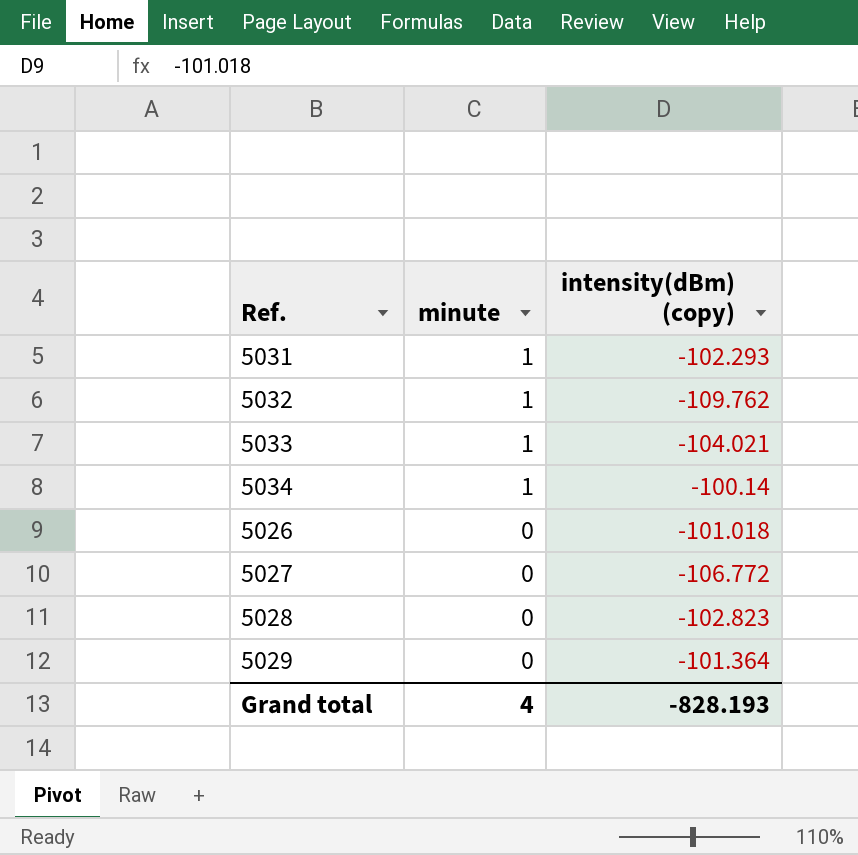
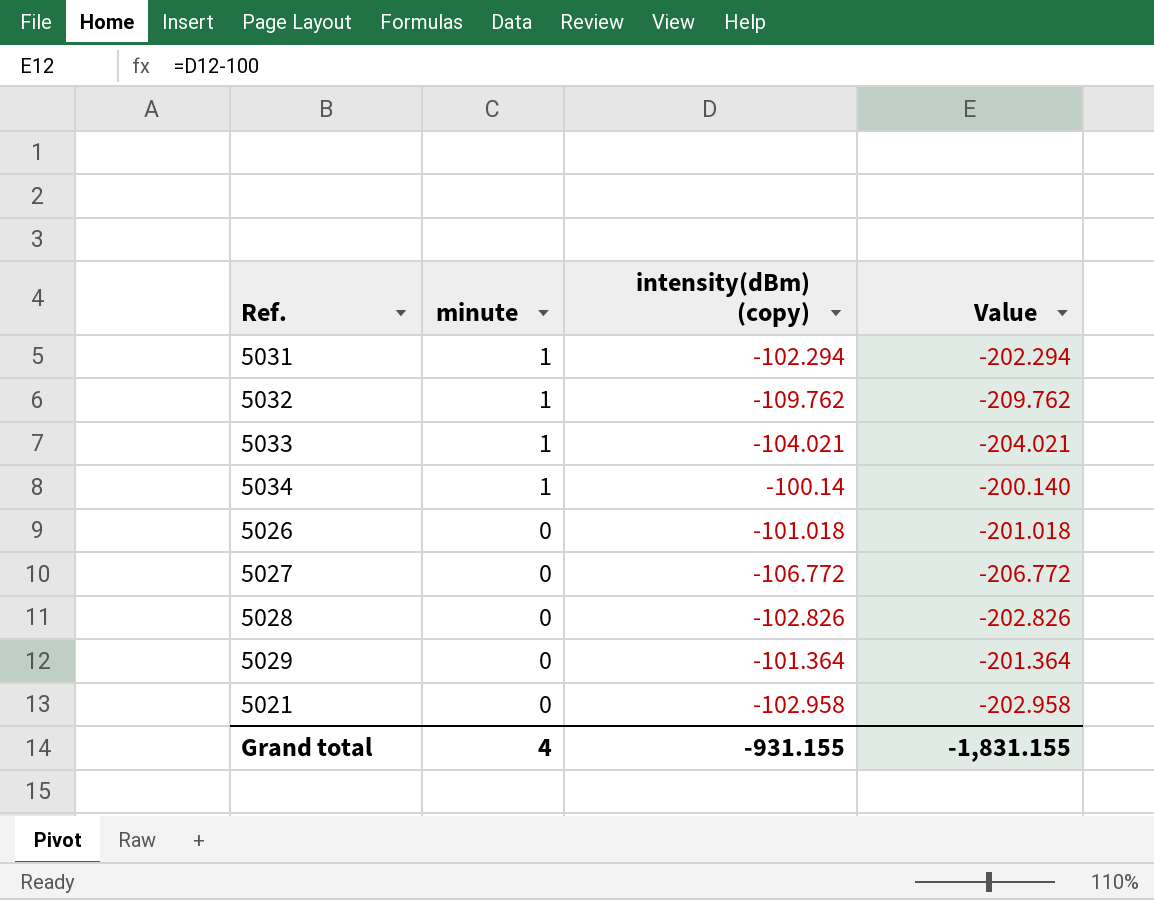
column Value | formula: none -> [intensity(dBm) (copy)] - 100
5031 | intensity(dBm) (copy): -102.293 -> -102.294
5028 | intensity(dBm) (copy): -102.823 -> -102.826
row 5021: none -> 0 | -102.958 | -202.958
Grand total | intensity(dBm) (copy): -828.193 -> -931.155

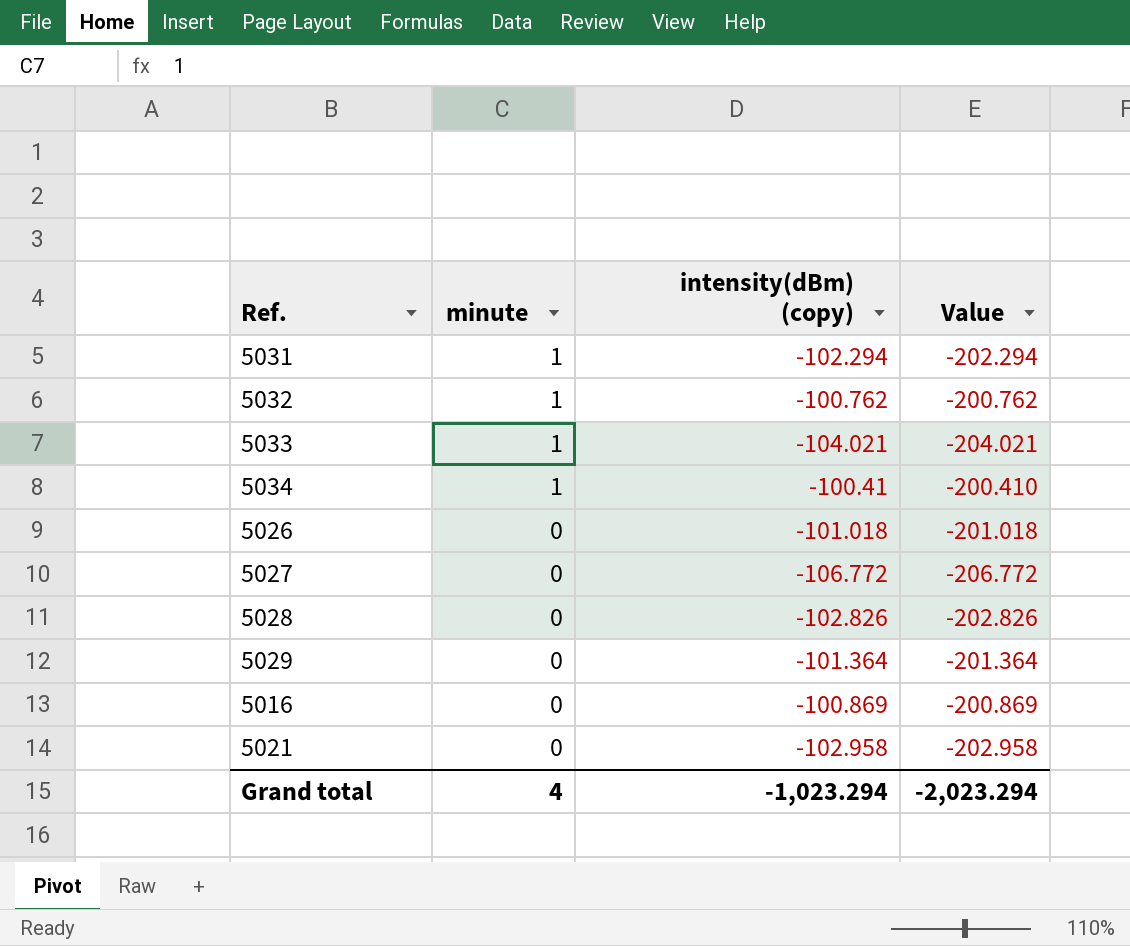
5032 | intensity(dBm) (copy): -109.762 -> -100.762
5032 | Value: -209.762 -> -200.762
5034 | intensity(dBm) (copy): -100.14 -> -100.41
5034 | Value: -200.140 -> -200.410
row 5016: none -> 0 | -100.869 | -200.869
Grand total | intensity(dBm) (copy): -931.155 -> -1,023.294
Grand total | Value: -1,831.155 -> -2,023.294

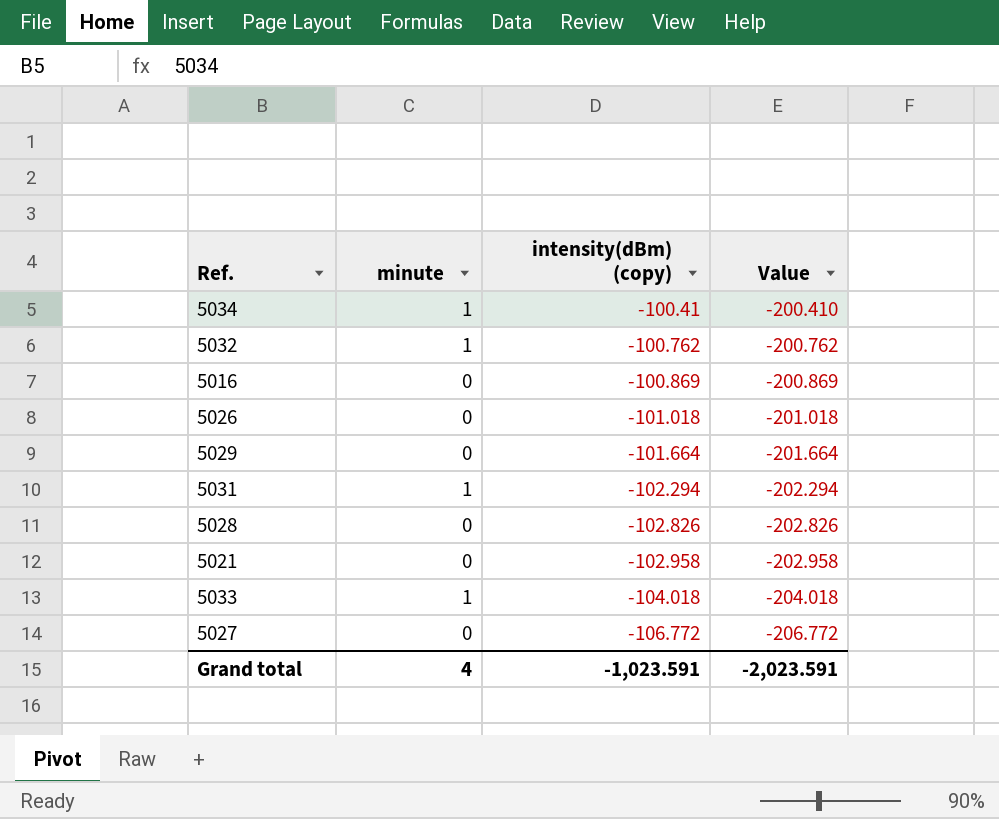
row order: minute descending -> intensity(dBm) (copy) descending
5029 | intensity(dBm) (copy): -101.364 -> -101.664
5029 | Value: -201.364 -> -201.664
5033 | intensity(dBm) (copy): -104.021 -> -104.018
5033 | Value: -204.021 -> -204.018
Grand total | intensity(dBm) (copy): -1,023.294 -> -1,023.591
Grand total | Value: -2,023.294 -> -2,023.591

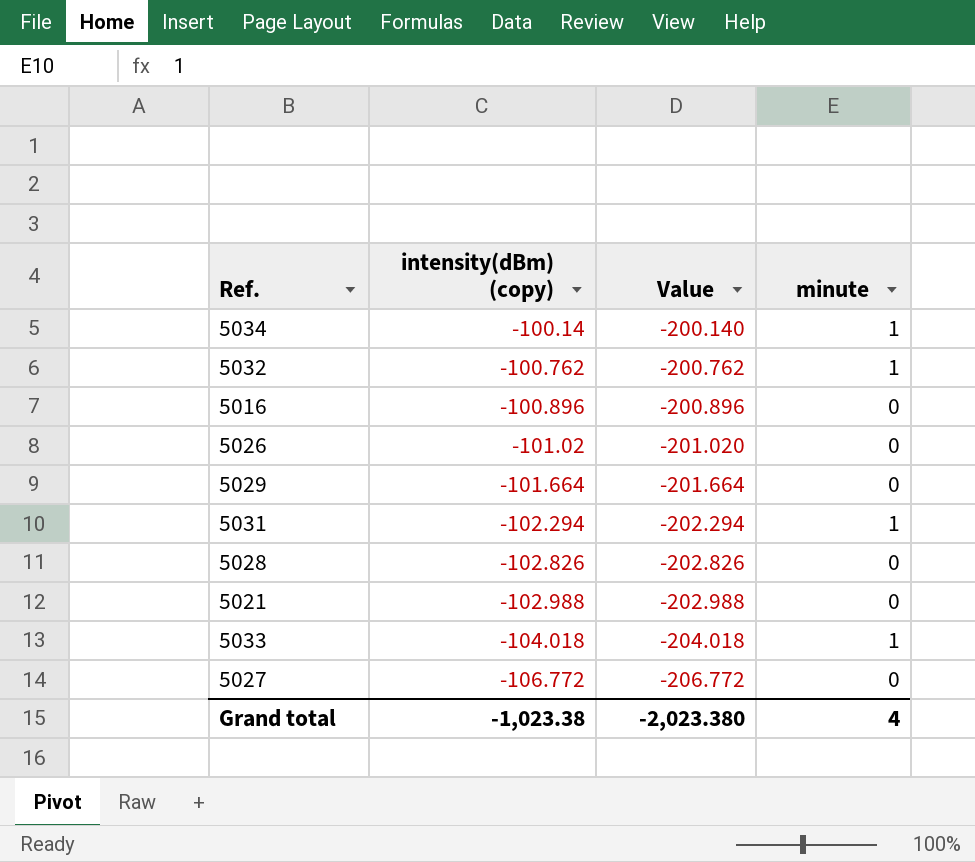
column minute | position: 2 -> 4
5034 | intensity(dBm) (copy): -100.41 -> -100.14
5034 | Value: -200.410 -> -200.140
5016 | intensity(dBm) (copy): -100.869 -> -100.896
5016 | Value: -200.869 -> -200.896
5026 | intensity(dBm) (copy): -101.018 -> -101.02
5026 | Value: -201.018 -> -201.020
5021 | intensity(dBm) (copy): -102.958 -> -102.988
5021 | Value: -202.958 -> -202.988
Grand total | intensity(dBm) (copy): -1,023.591 -> -1,023.38
Grand total | Value: -2,023.591 -> -2,023.380

